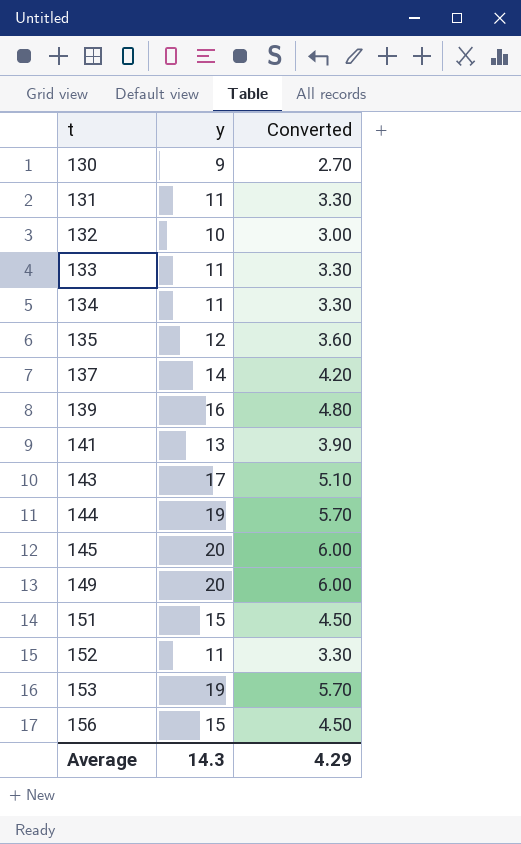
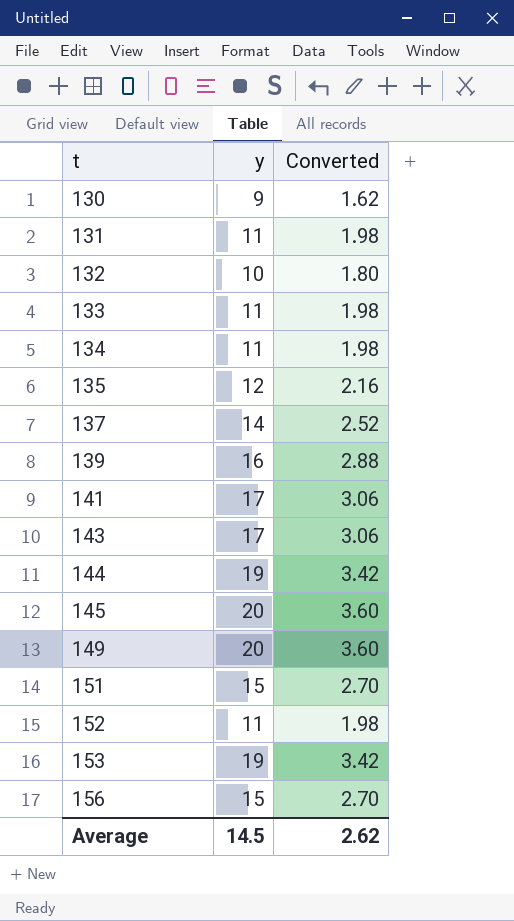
column Converted | formula: [y] * 0.3 -> [y] * 0.18
141 | y: 13 -> 17
Average | y: 14.3 -> 14.5
Average | Converted: 4.29 -> 2.62

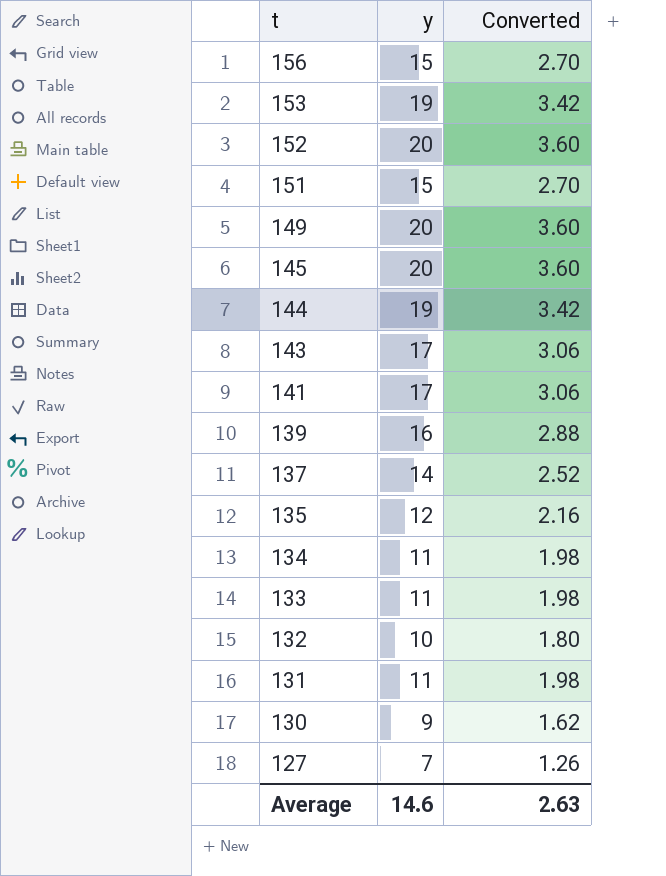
row order: t ascending -> t descending
152 | y: 11 -> 20
152 | Converted: 1.98 -> 3.60
row 127: none -> 7 | 1.26
Average | y: 14.5 -> 14.6
Average | Converted: 2.62 -> 2.63

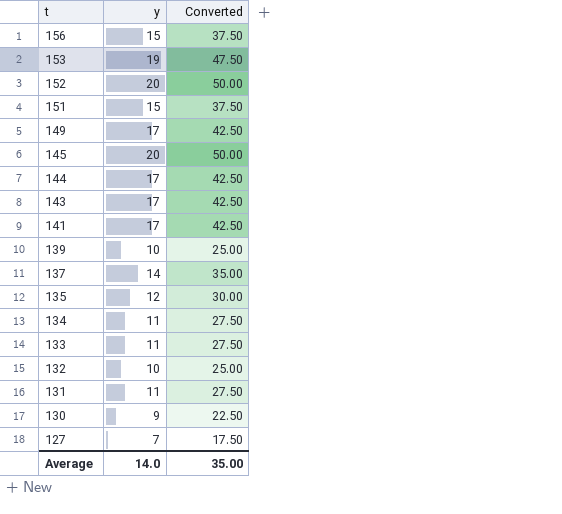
column Converted | formula: [y] * 0.18 -> [y] * 2.5
149 | y: 20 -> 17
144 | y: 19 -> 17
139 | y: 16 -> 10
Average | y: 14.6 -> 14.0
Average | Converted: 2.63 -> 35.00

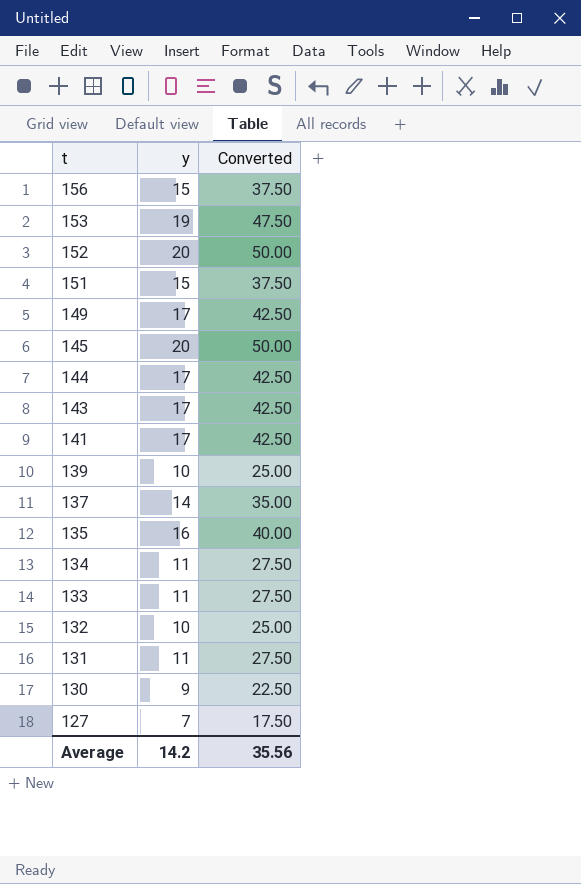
135 | y: 12 -> 16
135 | Converted: 30.00 -> 40.00
Average | y: 14.0 -> 14.2
Average | Converted: 35.00 -> 35.56

